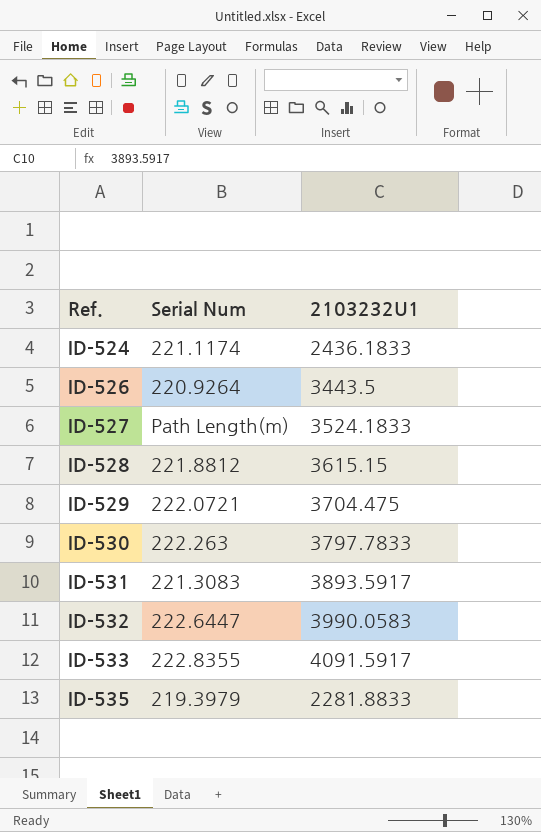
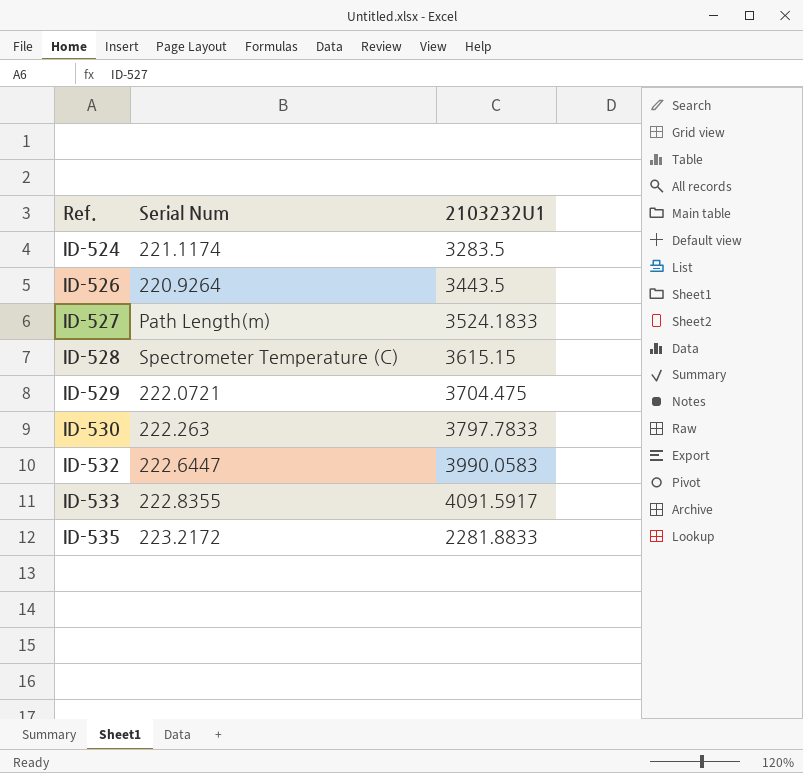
row ID-531: 221.3083 | 3893.5917 -> none
ID-524 | 2103232U1: 2436.1833 -> 3283.5
ID-528 | Serial Num: 221.8812 -> Spectrometer Temperature (C)
ID-535 | Serial Num: 219.3979 -> 223.2172

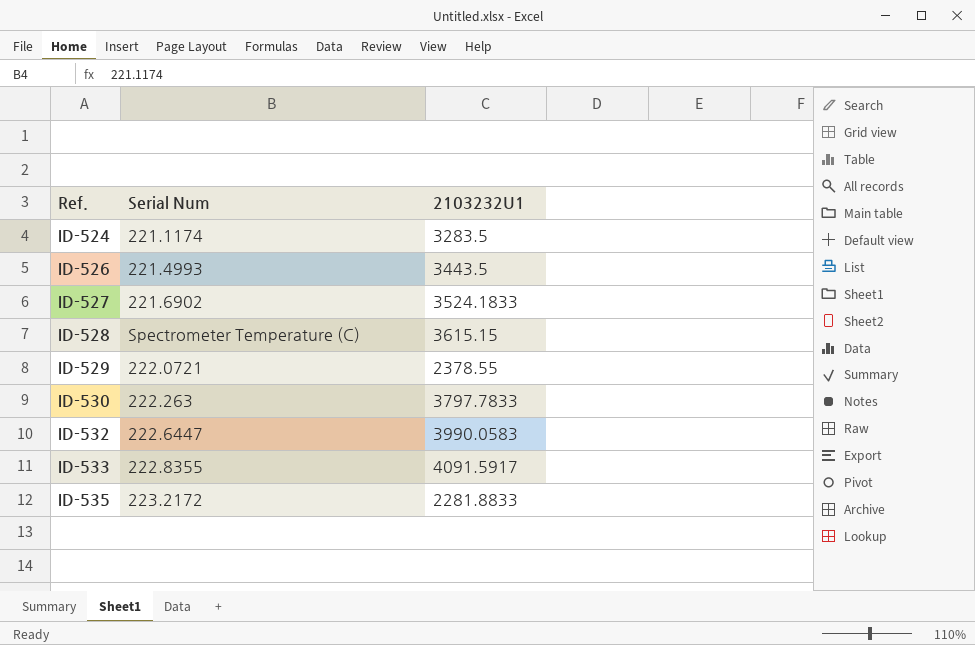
ID-526 | Serial Num: 220.9264 -> 221.4993
ID-527 | Serial Num: Path Length(m) -> 221.6902
ID-529 | 2103232U1: 3704.475 -> 2378.55

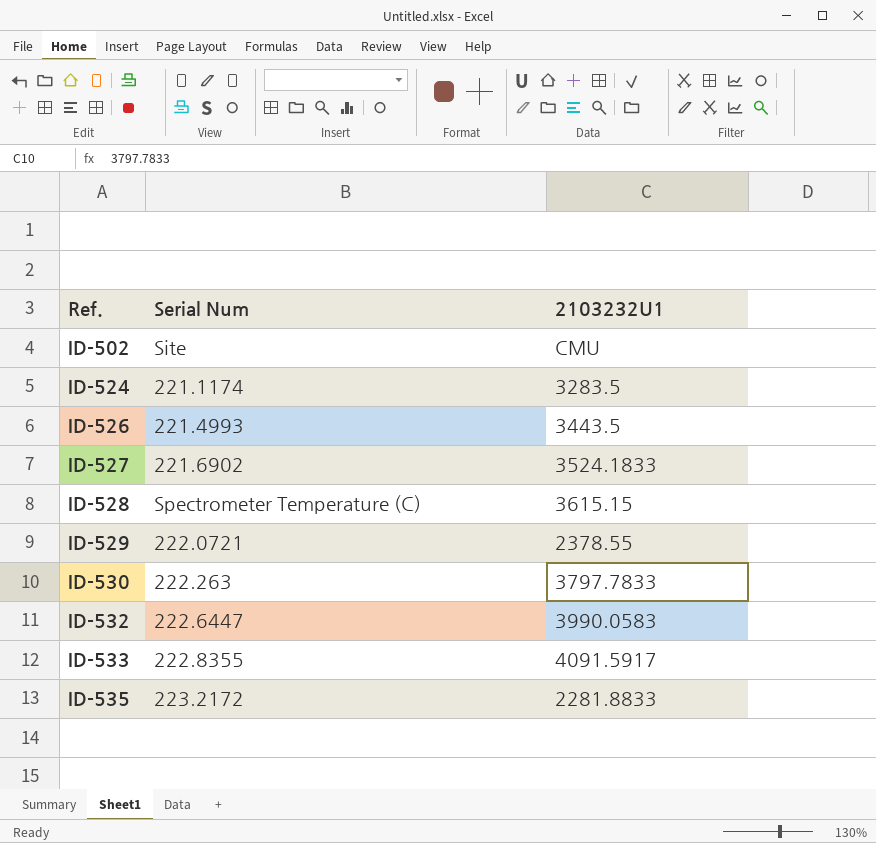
row ID-502: none -> Site | CMU

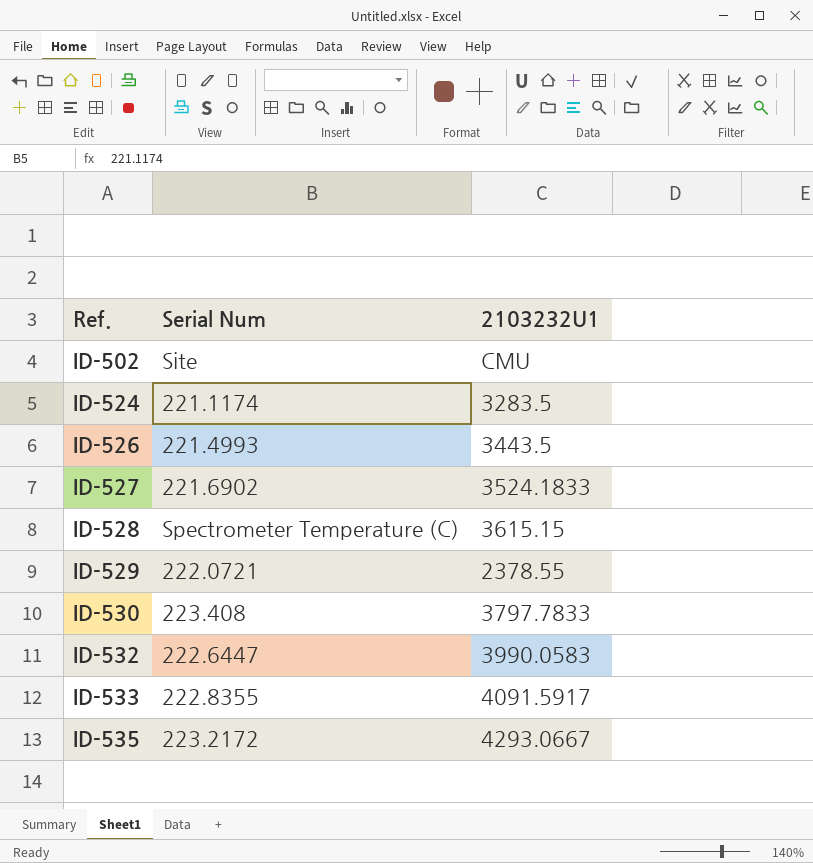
ID-530 | Serial Num: 222.263 -> 223.408
ID-535 | 2103232U1: 2281.8833 -> 4293.0667

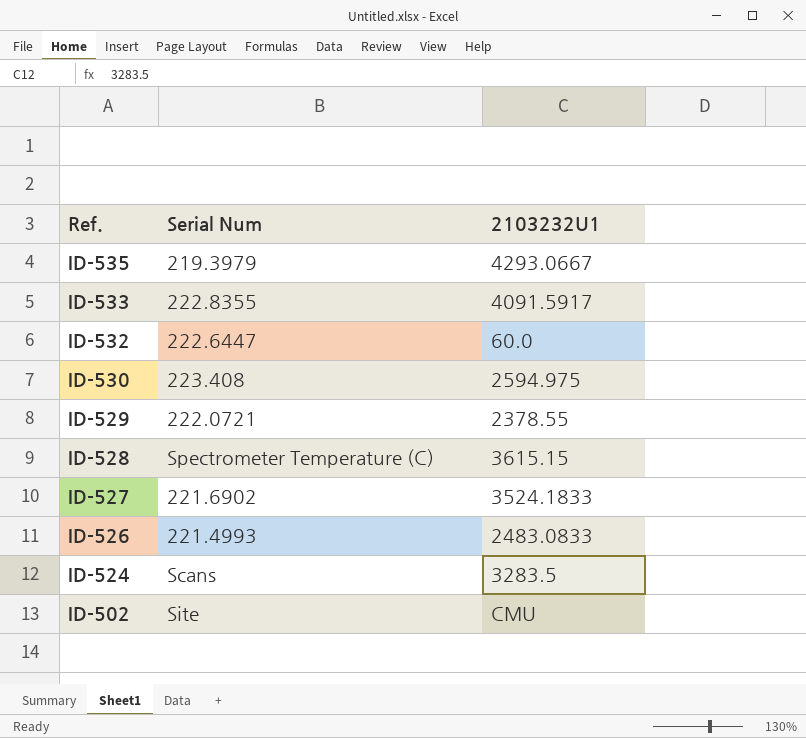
row order: Ref. ascending -> Ref. descending
ID-535 | Serial Num: 223.2172 -> 219.3979
ID-532 | 2103232U1: 3990.0583 -> 60.0
ID-530 | 2103232U1: 3797.7833 -> 2594.975
ID-526 | 2103232U1: 3443.5 -> 2483.0833
ID-524 | Serial Num: 221.1174 -> Scans

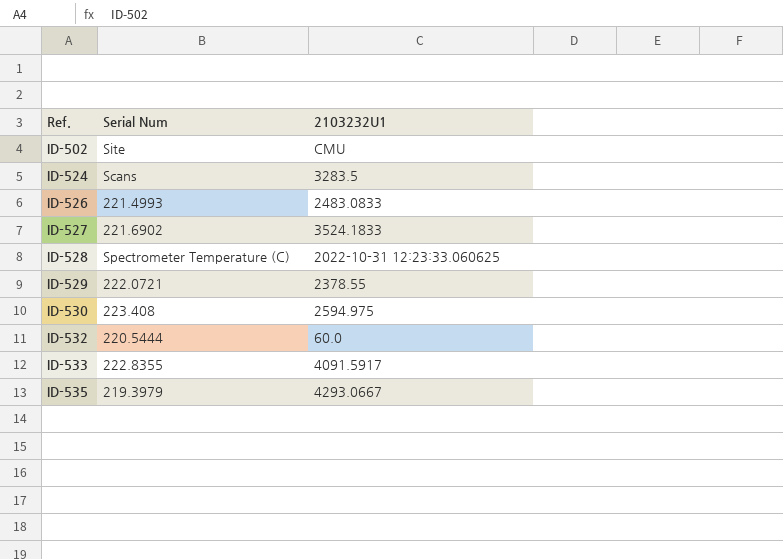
row order: Ref. descending -> Ref. ascending
ID-528 | 2103232U1: 3615.15 -> 2022-10-31 12:23:33.060625
ID-532 | Serial Num: 222.6447 -> 220.5444

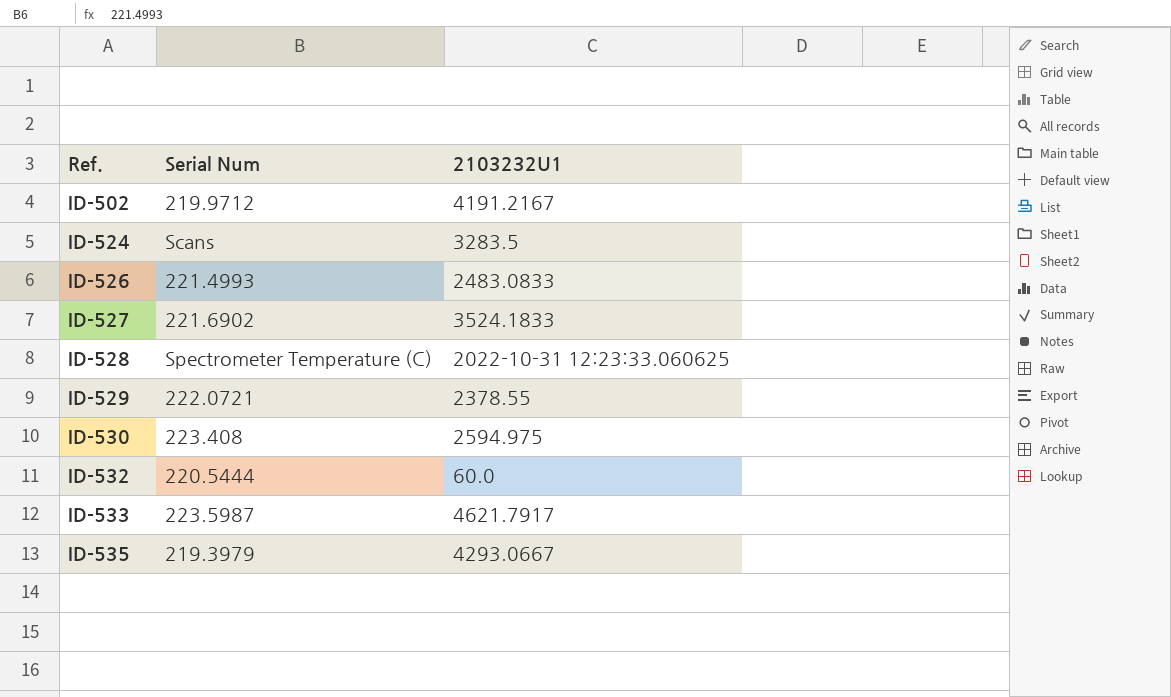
ID-502 | Serial Num: Site -> 219.9712
ID-502 | 2103232U1: CMU -> 4191.2167
ID-533 | Serial Num: 222.8355 -> 223.5987
ID-533 | 2103232U1: 4091.5917 -> 4621.7917

